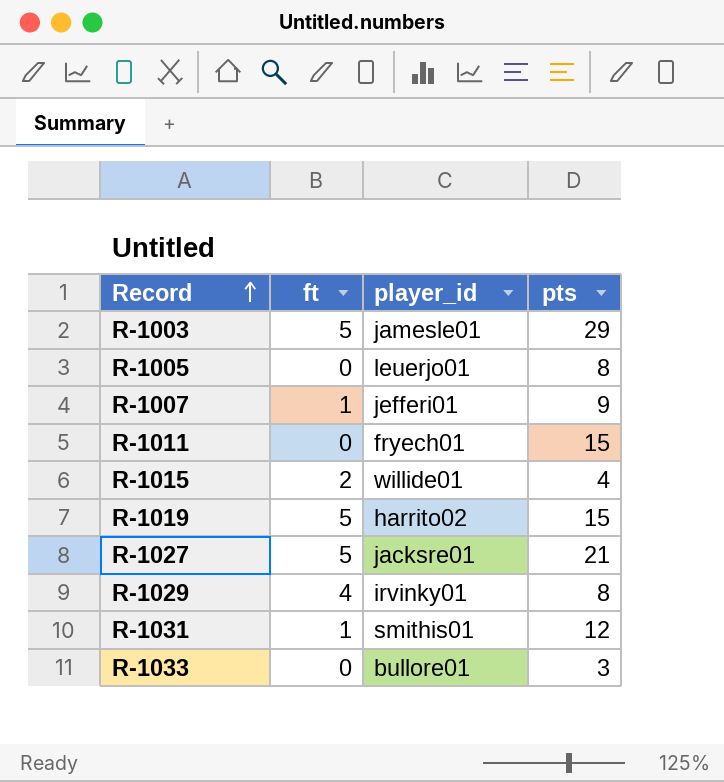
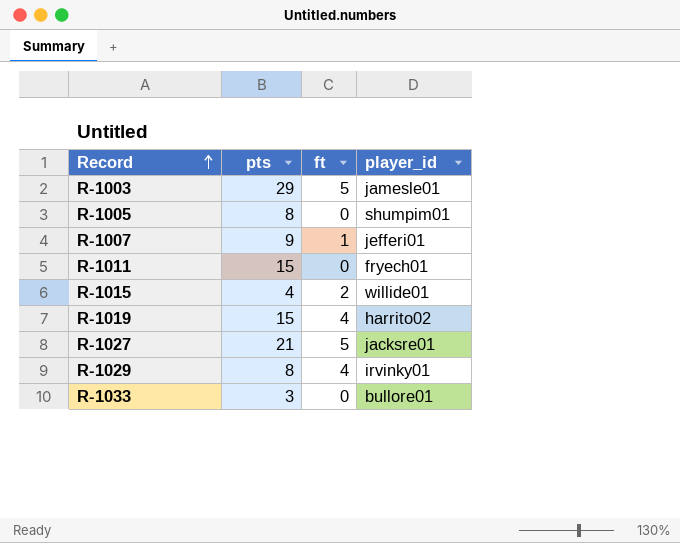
column pts | position: 4 -> 2
row R-1031: 1 | smithis01 | 12 -> none
R-1005 | player_id: leuerjo01 -> shumpim01
R-1019 | ft: 5 -> 4

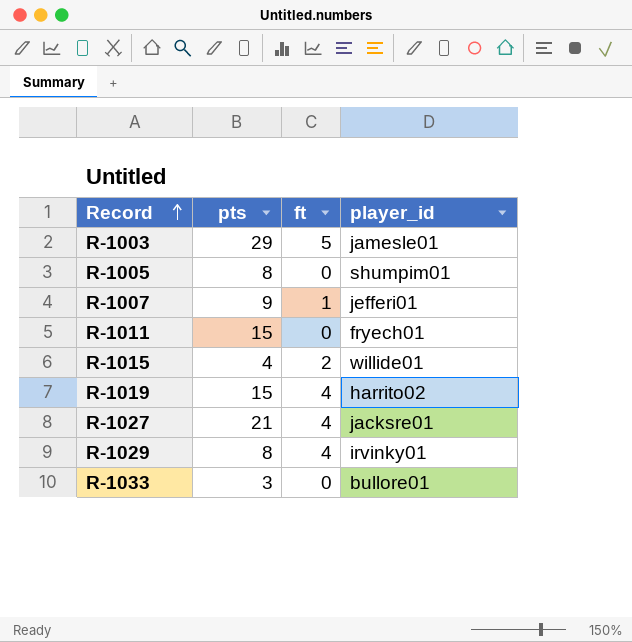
R-1027 | ft: 5 -> 4

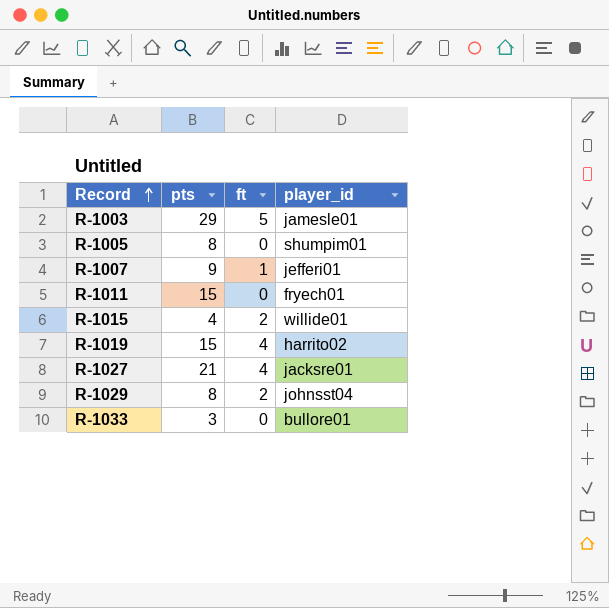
R-1029 | ft: 4 -> 2
R-1029 | player_id: irvinky01 -> johnsst04

